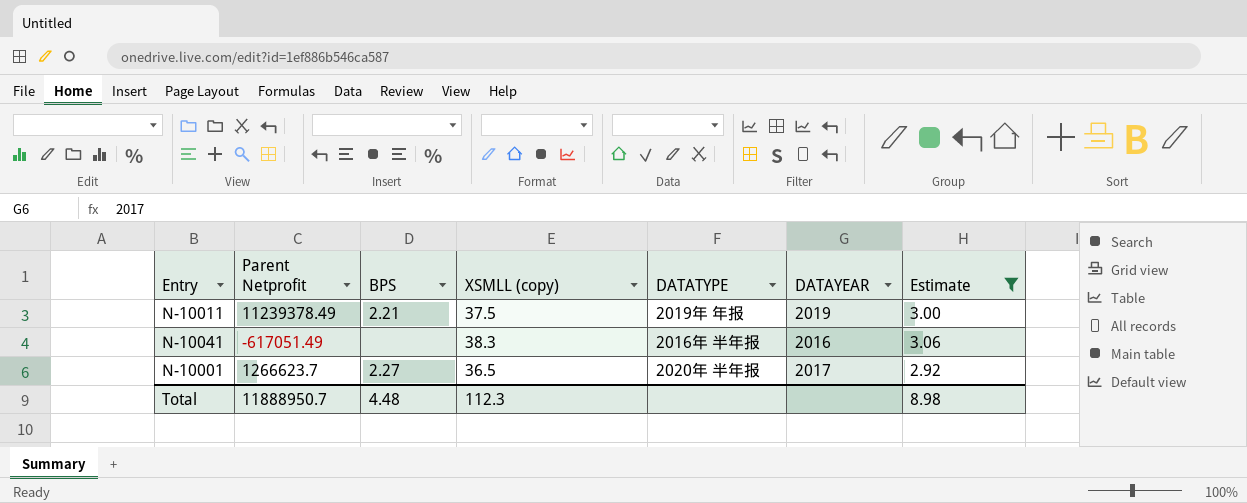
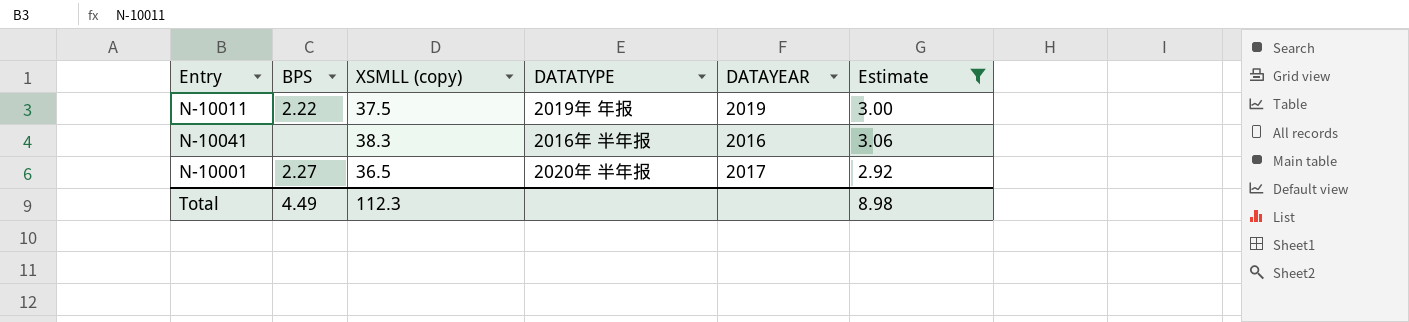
column Parent Netprofit | position: 2 -> none
N-10011 | BPS: 2.21 -> 2.22
Total | BPS: 4.48 -> 4.49

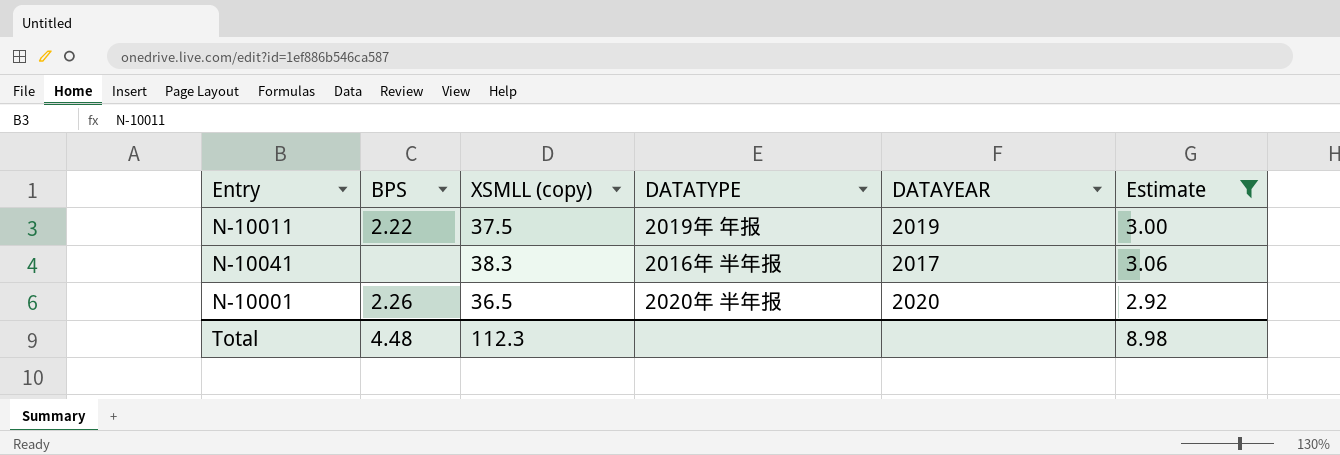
N-10041 | DATAYEAR: 2016 -> 2017
N-10001 | BPS: 2.27 -> 2.26
N-10001 | DATAYEAR: 2017 -> 2020
Total | BPS: 4.49 -> 4.48

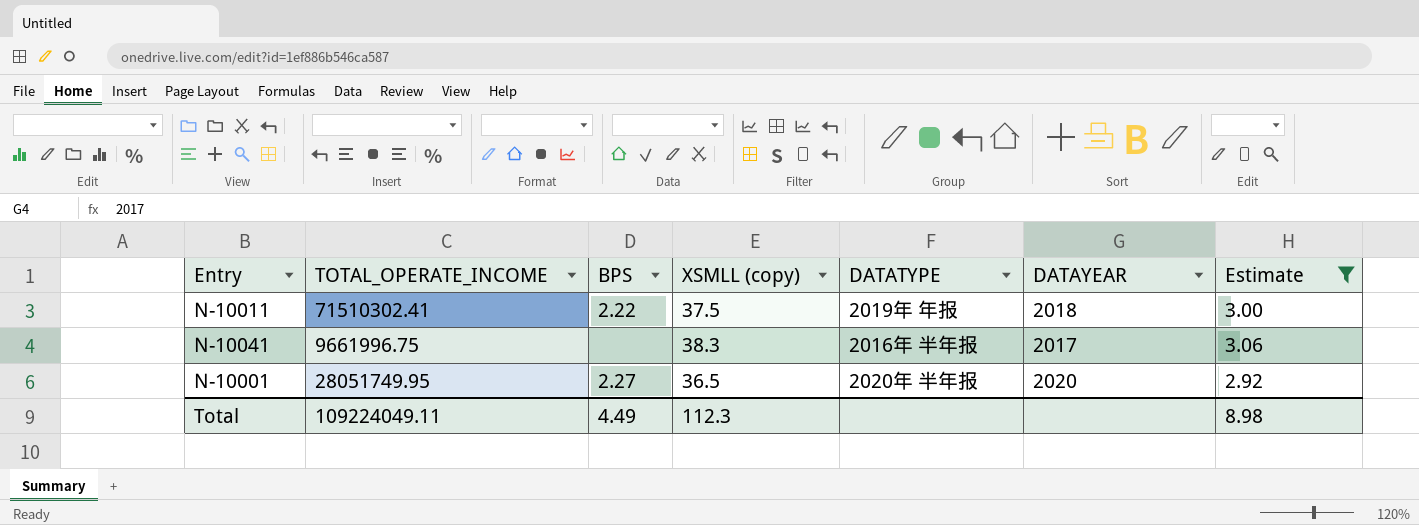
column TOTAL_OPERATE_INCOME | position: none -> 2
N-10011 | DATAYEAR: 2019 -> 2018
N-10001 | BPS: 2.26 -> 2.27
Total | BPS: 4.48 -> 4.49

